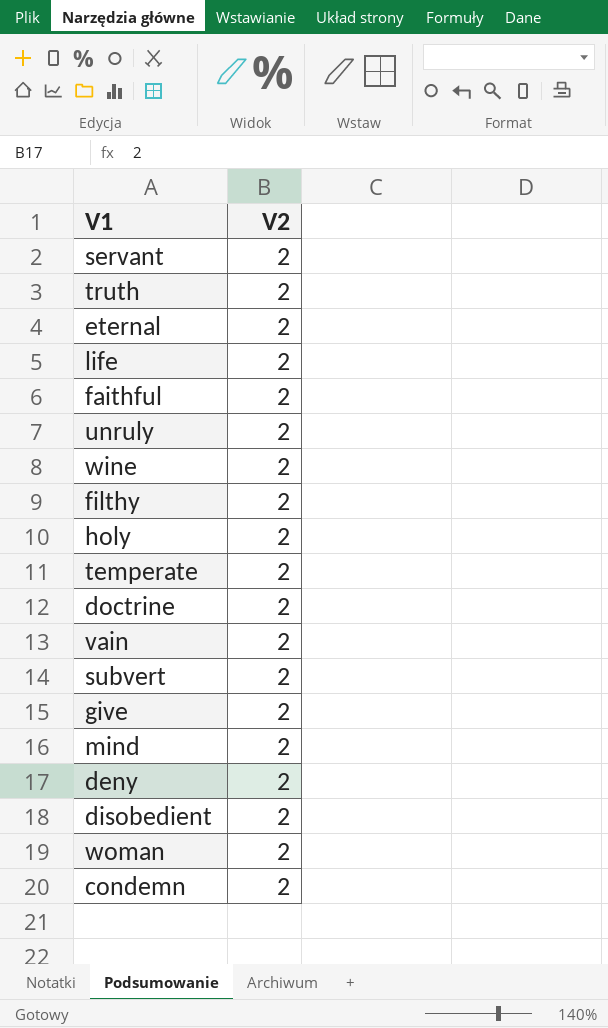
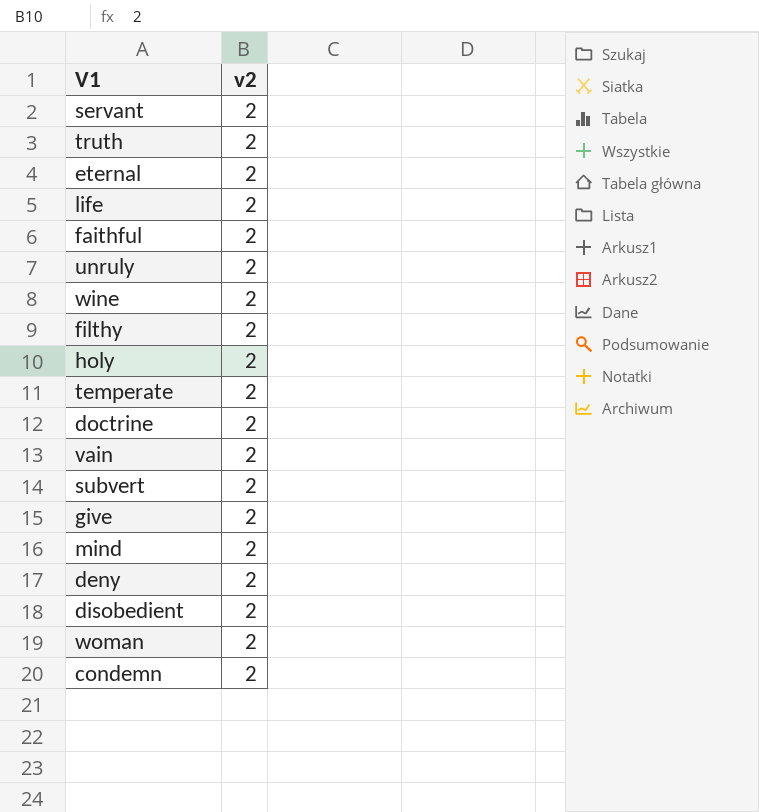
column name: V2 -> v2

